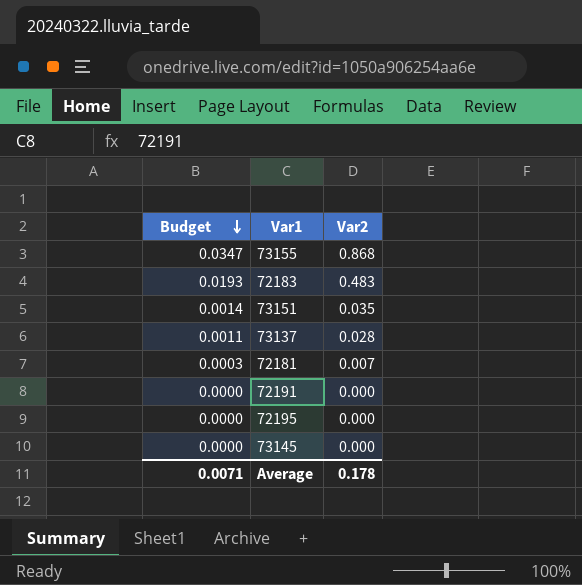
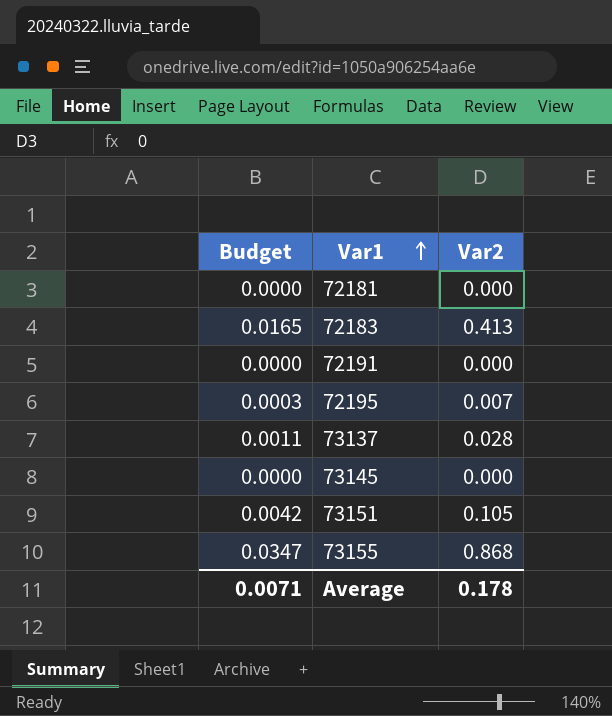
row order: Budget descending -> Var1 ascending
72181 | Budget: 0.0003 -> 0.0000
72181 | Var2: 0.007 -> 0.000
72183 | Budget: 0.0193 -> 0.0165
72183 | Var2: 0.483 -> 0.413
72195 | Budget: 0.0000 -> 0.0003
72195 | Var2: 0.000 -> 0.007
73151 | Budget: 0.0014 -> 0.0042
73151 | Var2: 0.035 -> 0.105

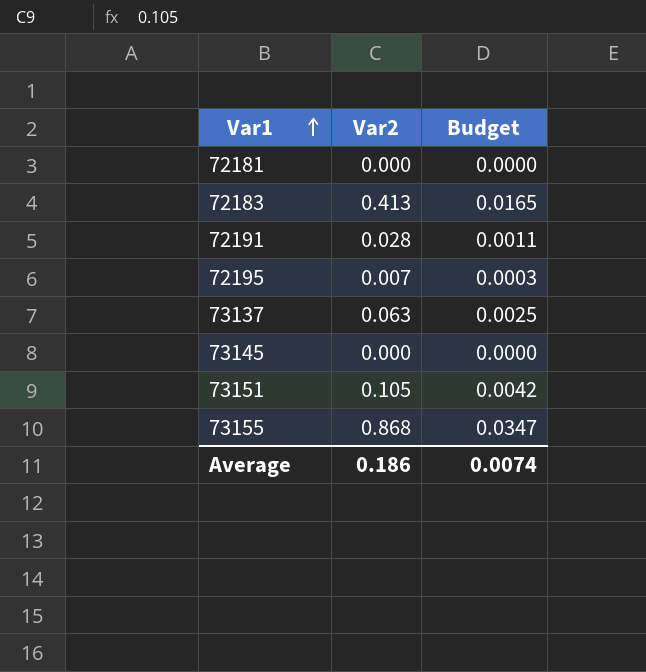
column Budget | position: 1 -> 3
72191 | Var2: 0.000 -> 0.028
72191 | Budget: 0.0000 -> 0.0011
73137 | Var2: 0.028 -> 0.063
73137 | Budget: 0.0011 -> 0.0025
Average | Var2: 0.178 -> 0.186
Average | Budget: 0.0071 -> 0.0074

